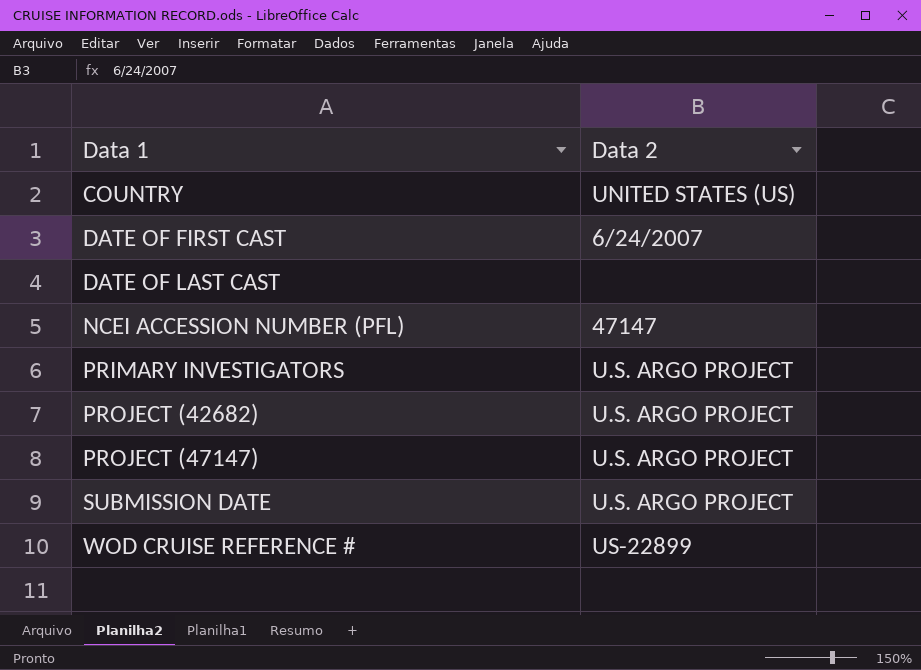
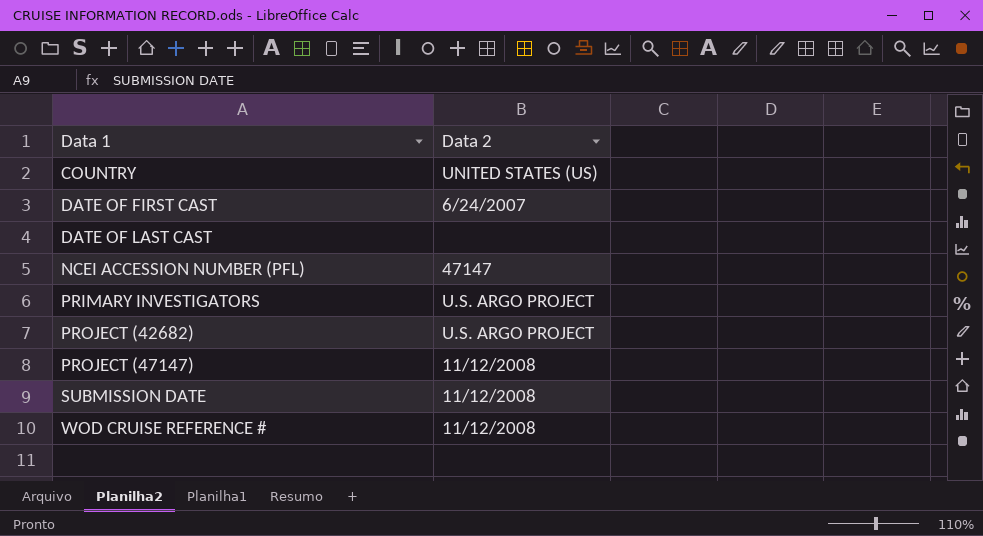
PROJECT (47147) | Data 2: U.S. ARGO PROJECT -> 11/12/2008
SUBMISSION DATE | Data 2: U.S. ARGO PROJECT -> 11/12/2008
WOD CRUISE REFERENCE # | Data 2: US-22899 -> 11/12/2008

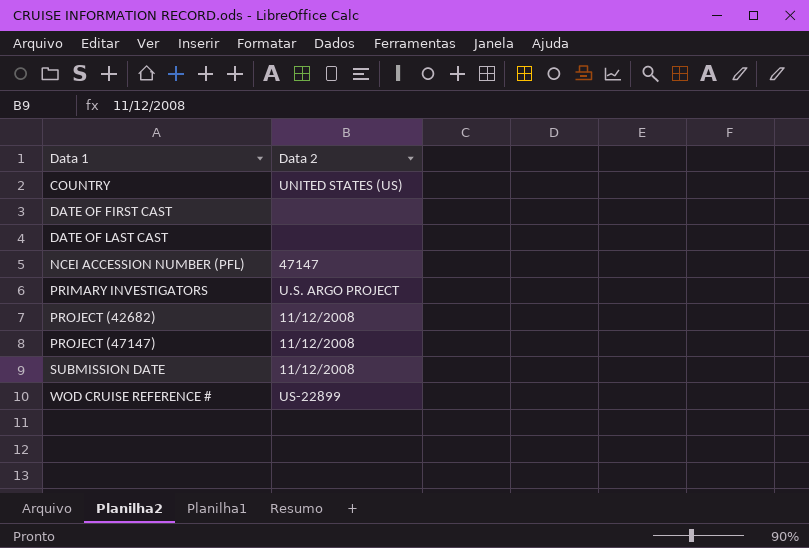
DATE OF FIRST CAST | Data 2: 6/24/2007 -> none
PROJECT (42682) | Data 2: U.S. ARGO PROJECT -> 11/12/2008
WOD CRUISE REFERENCE # | Data 2: 11/12/2008 -> US-22899

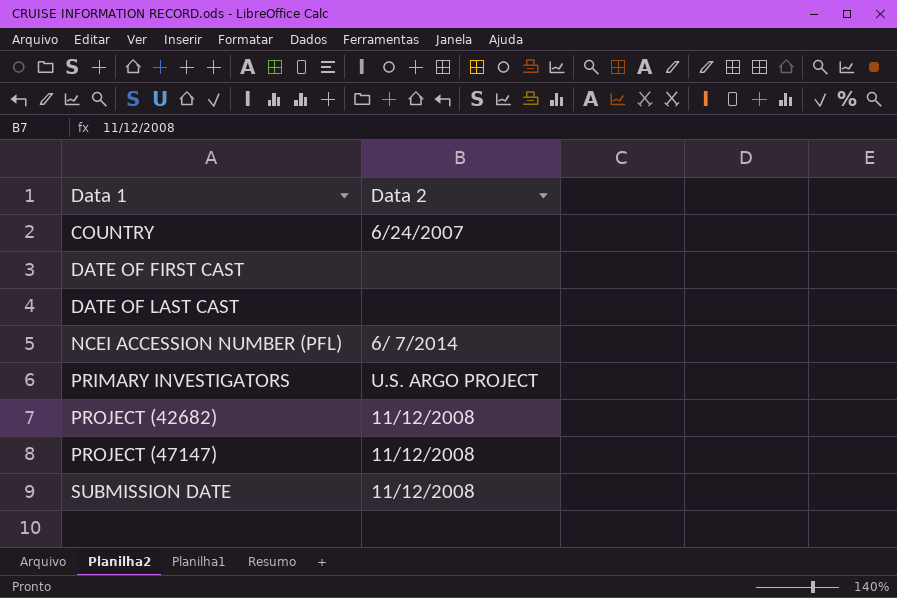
row WOD CRUISE REFERENCE #: US-22899 -> none
COUNTRY | Data 2: UNITED STATES (US) -> 6/24/2007
NCEI ACCESSION NUMBER (PFL) | Data 2: 47147 -> 6/ 7/2014

